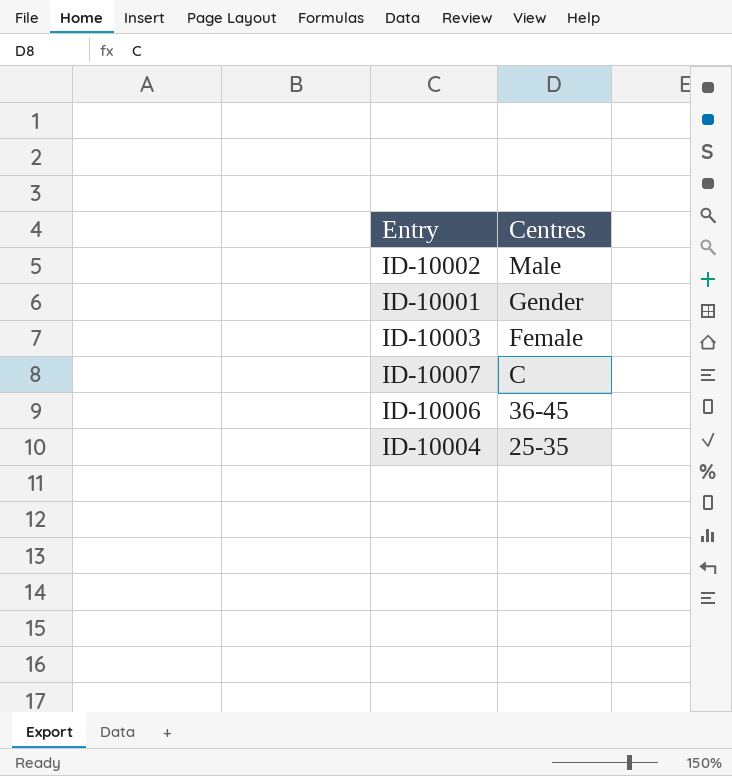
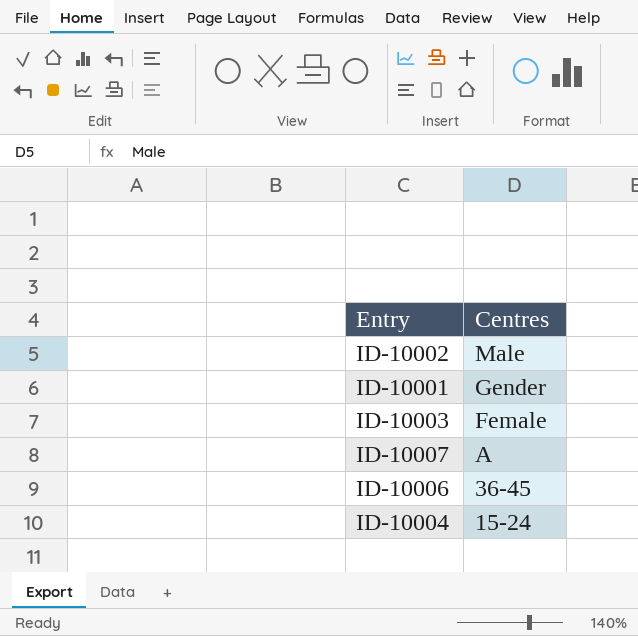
ID-10007 | Centres: C -> A
ID-10004 | Centres: 25-35 -> 15-24

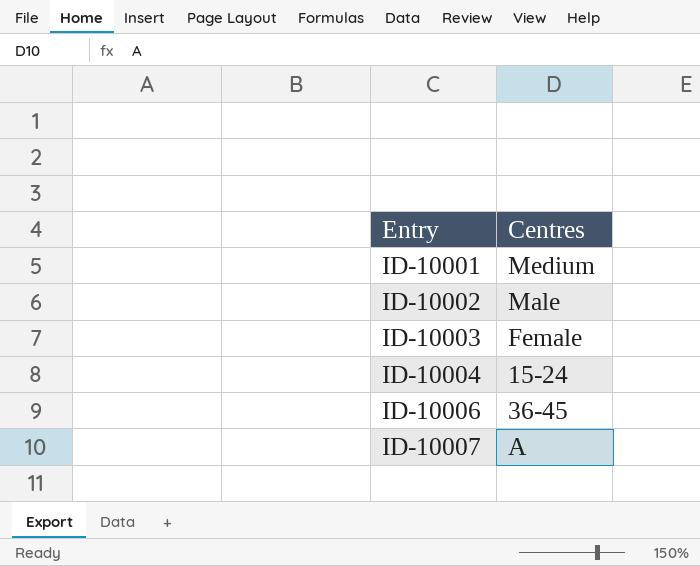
row order: Centres descending -> Entry ascending
ID-10001 | Centres: Gender -> Medium

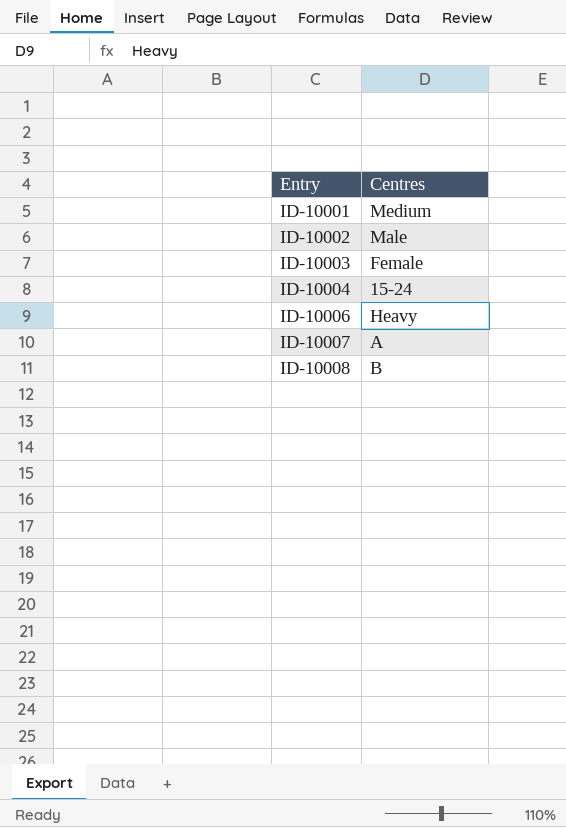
ID-10006 | Centres: 36-45 -> Heavy
row ID-10008: none -> B

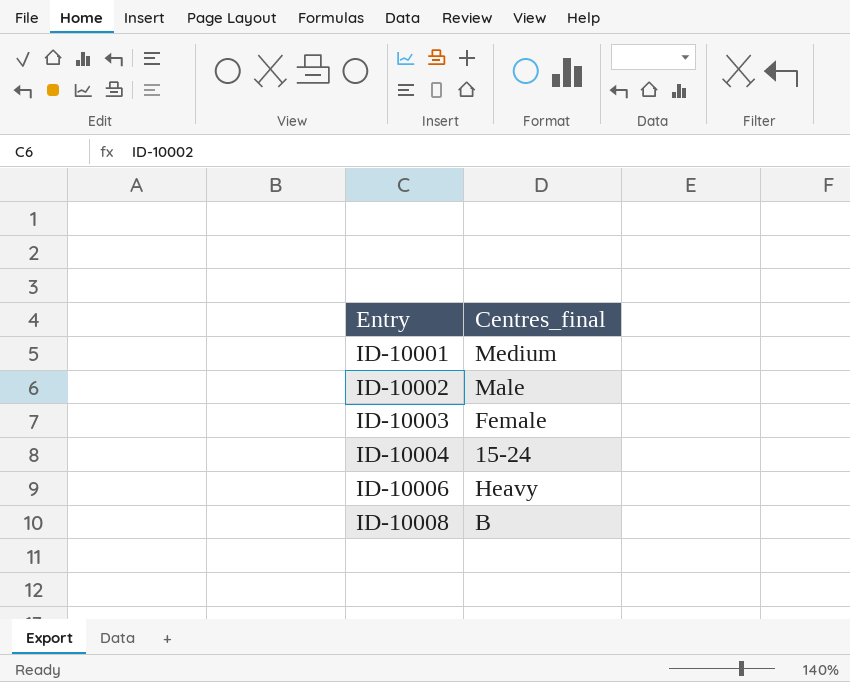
column name: Centres -> Centres_final
row ID-10007: A -> none

